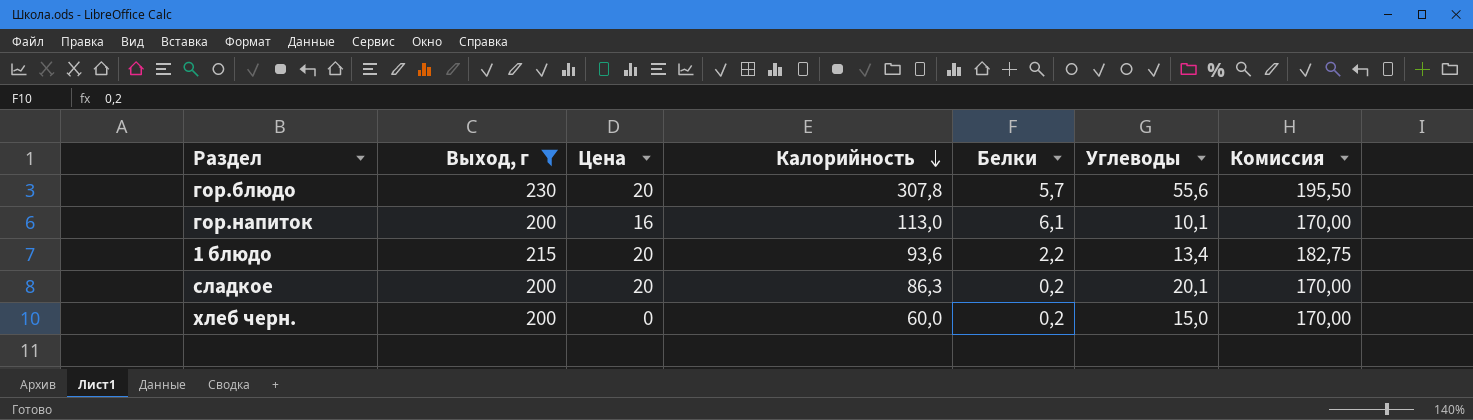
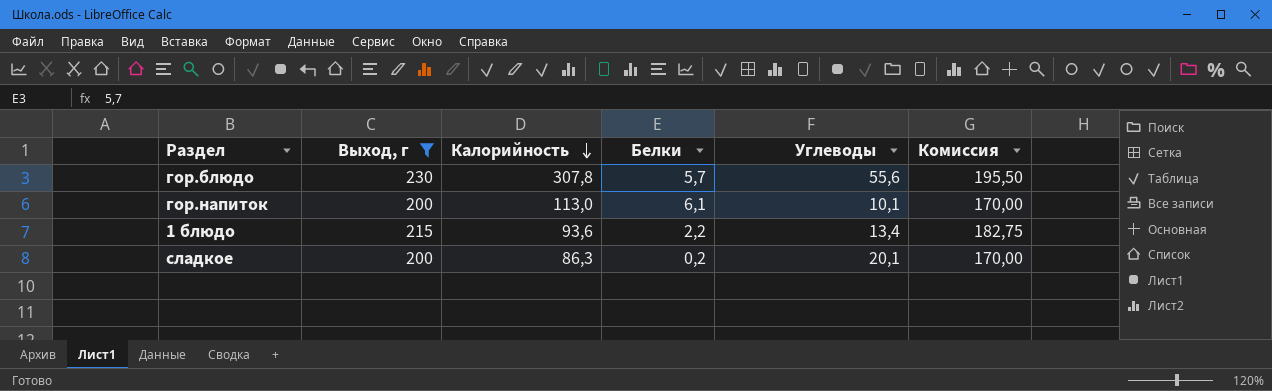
column Цена | position: 3 -> none
row хлеб черн.: 200 | 0 | 60,0 | 0,2 | 15,0 | 170,00 -> none

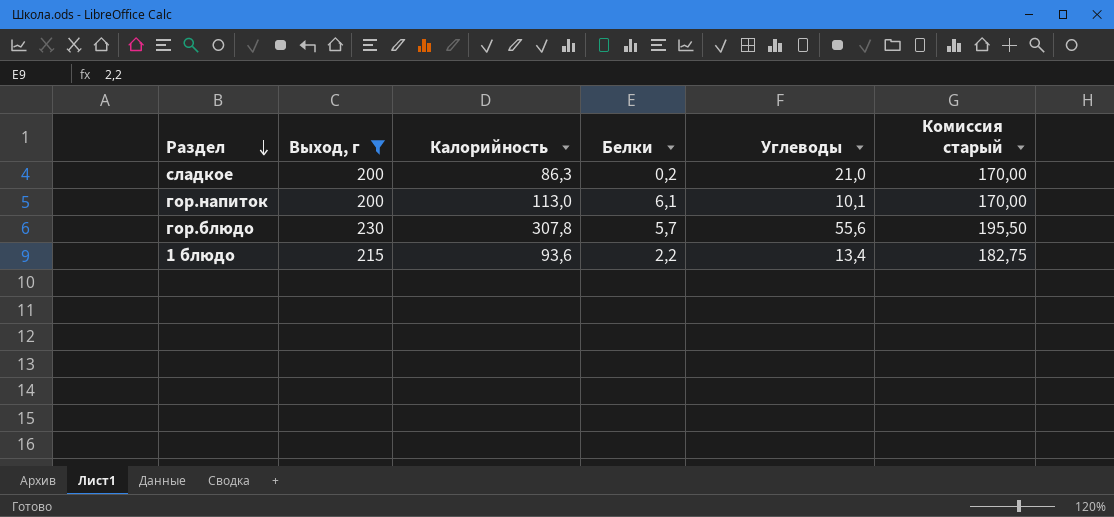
row order: Калорийность descending -> Раздел descending
column name: Комиссия -> Комиссия старый
сладкое | Углеводы: 20,1 -> 21,0

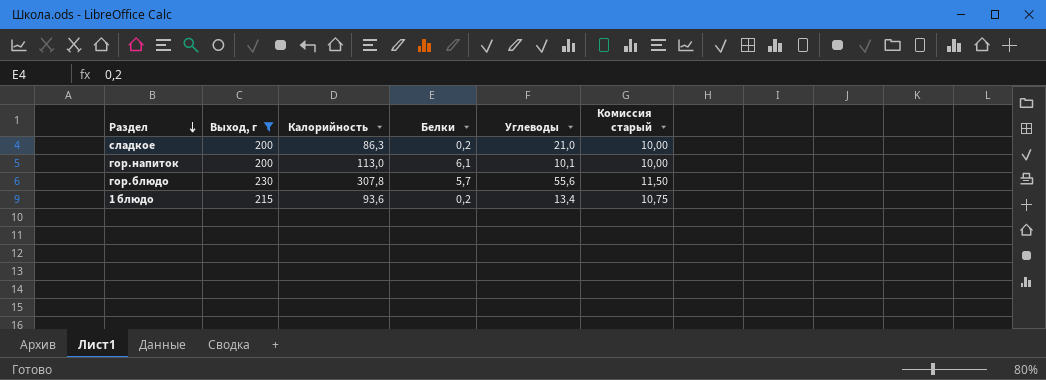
column Комиссия старый | formula: [Выход, г] * 0,85 -> [Выход, г] * 0,05
1 блюдо | Белки: 2,2 -> 0,2

